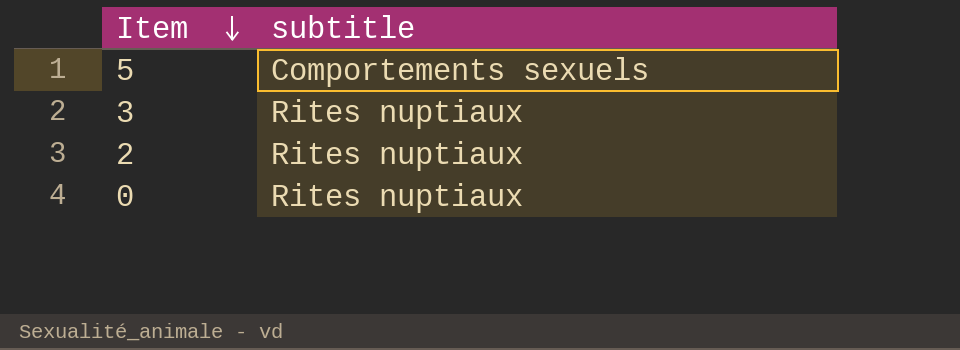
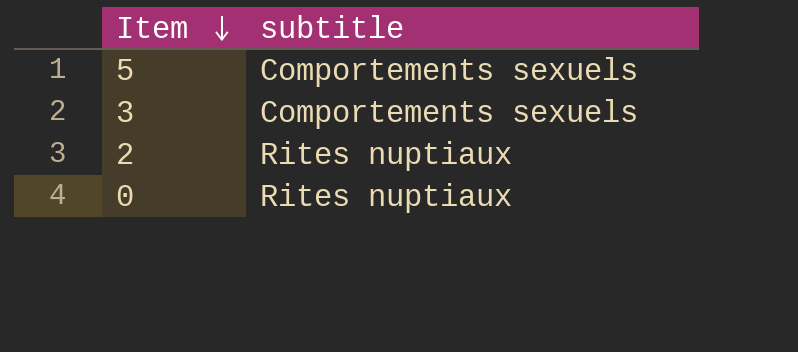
3 | subtitle: Rites nuptiaux -> Comportements sexuels

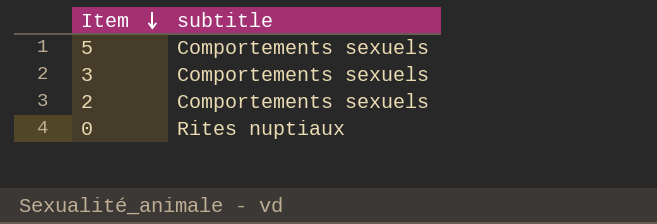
2 | subtitle: Rites nuptiaux -> Comportements sexuels

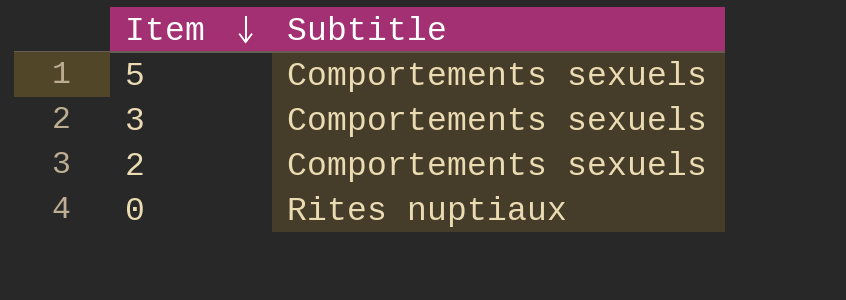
column name: subtitle -> Subtitle

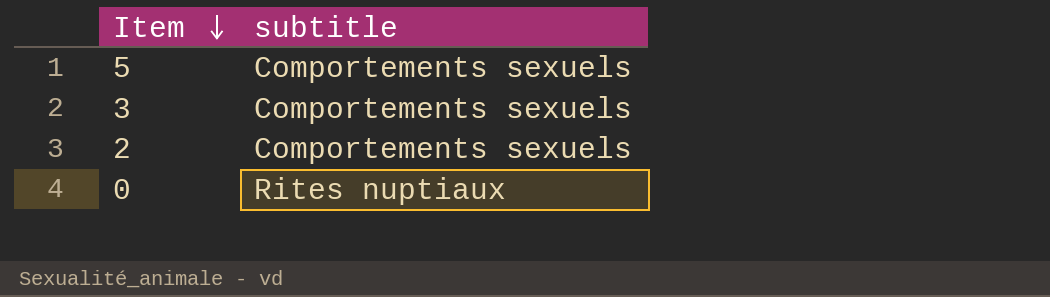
column name: Subtitle -> subtitle

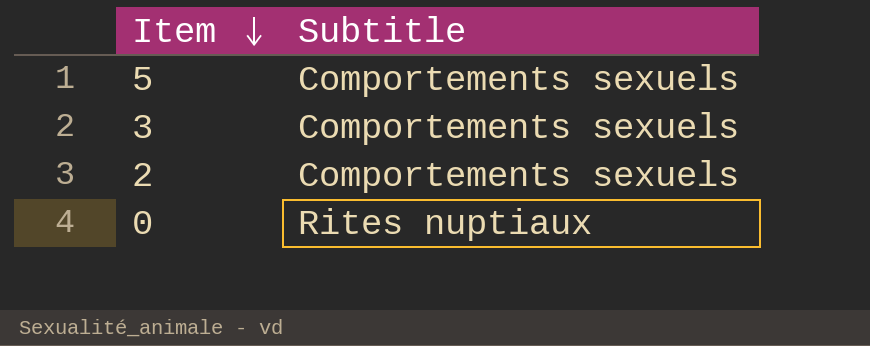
column name: subtitle -> Subtitle

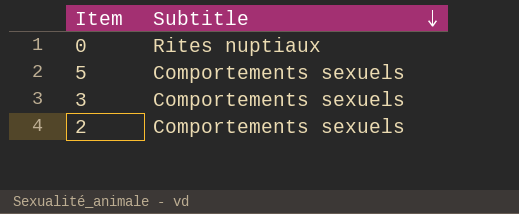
row order: Item descending -> Subtitle descending

